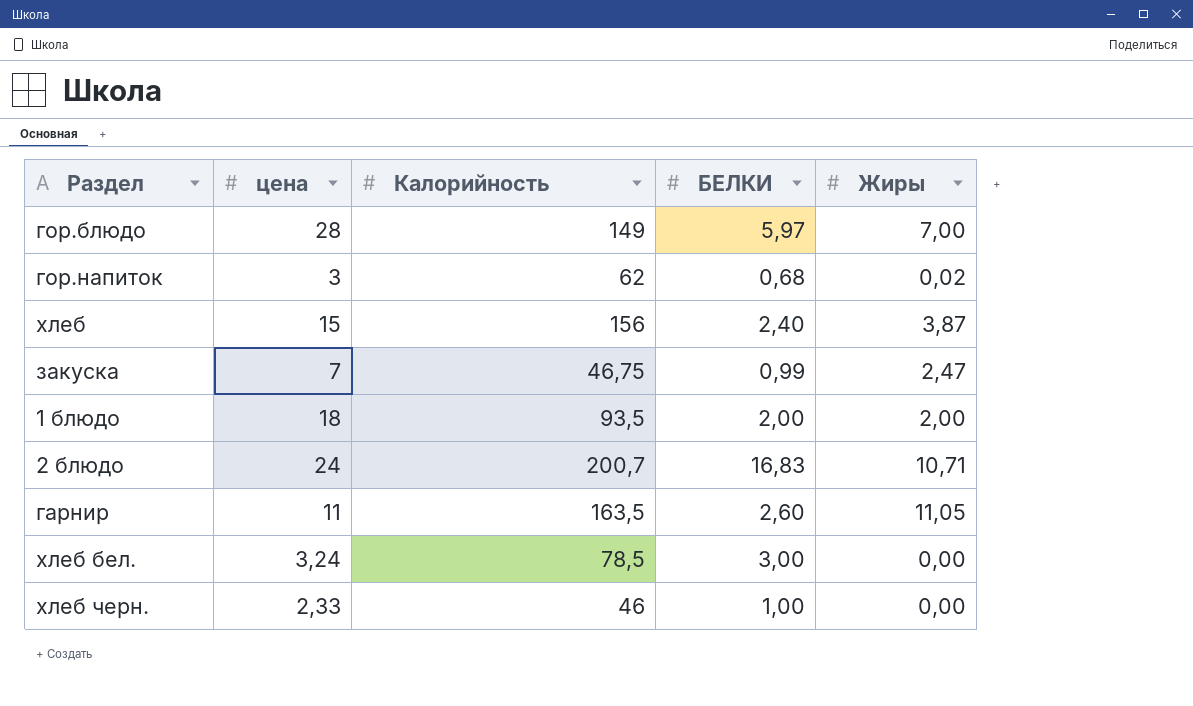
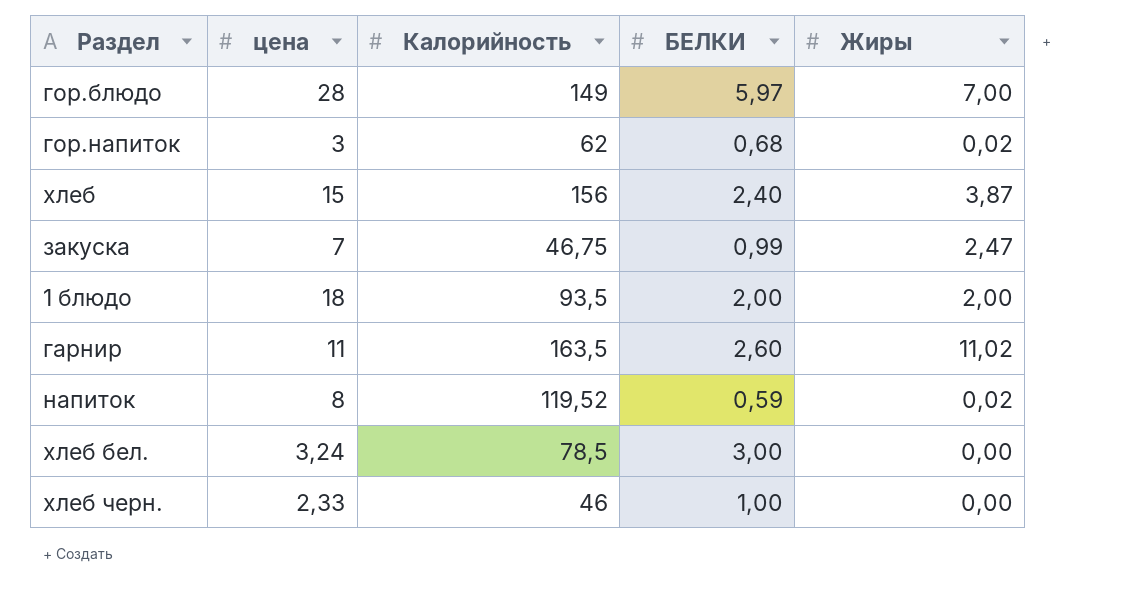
row 2 блюдо: 24 | 200,7 | 16,83 | 10,71 -> none
гарнир | Жиры: 11,05 -> 11,02
row напиток: none -> 8 | 119,52 | 0,59 | 0,02

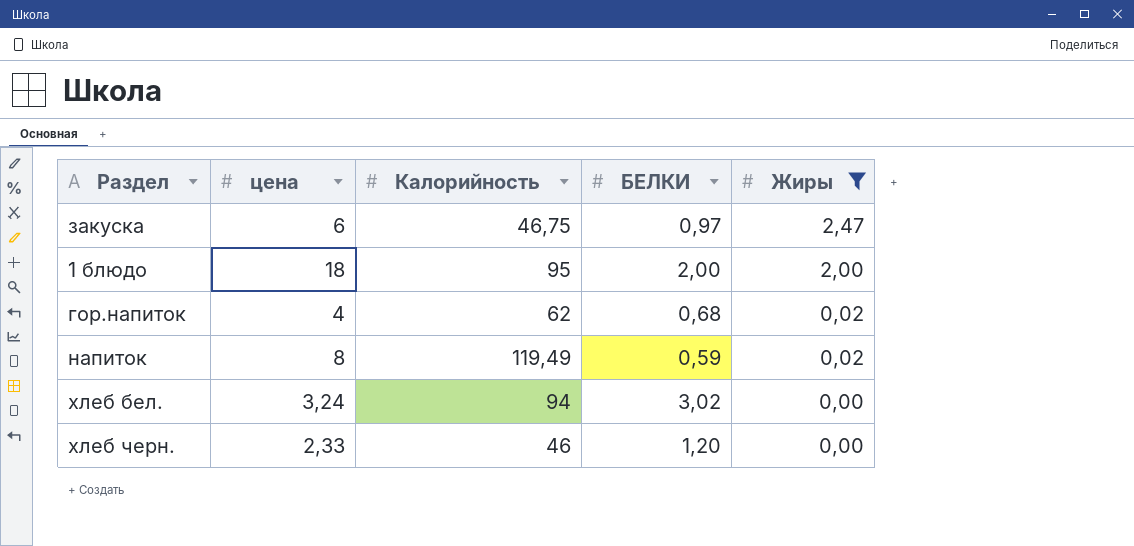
filter: none -> Жиры <= 2,47
row order: none -> Жиры descending
закуска | цена: 7 -> 6
закуска | БЕЛКИ: 0,99 -> 0,97
1 блюдо | Калорийность: 93,5 -> 95
гор.напиток | цена: 3 -> 4
напиток | Калорийность: 119,52 -> 119,49
хлеб бел. | Калорийность: 78,5 -> 94
хлеб бел. | БЕЛКИ: 3,00 -> 3,02
хлеб черн. | БЕЛКИ: 1,00 -> 1,20

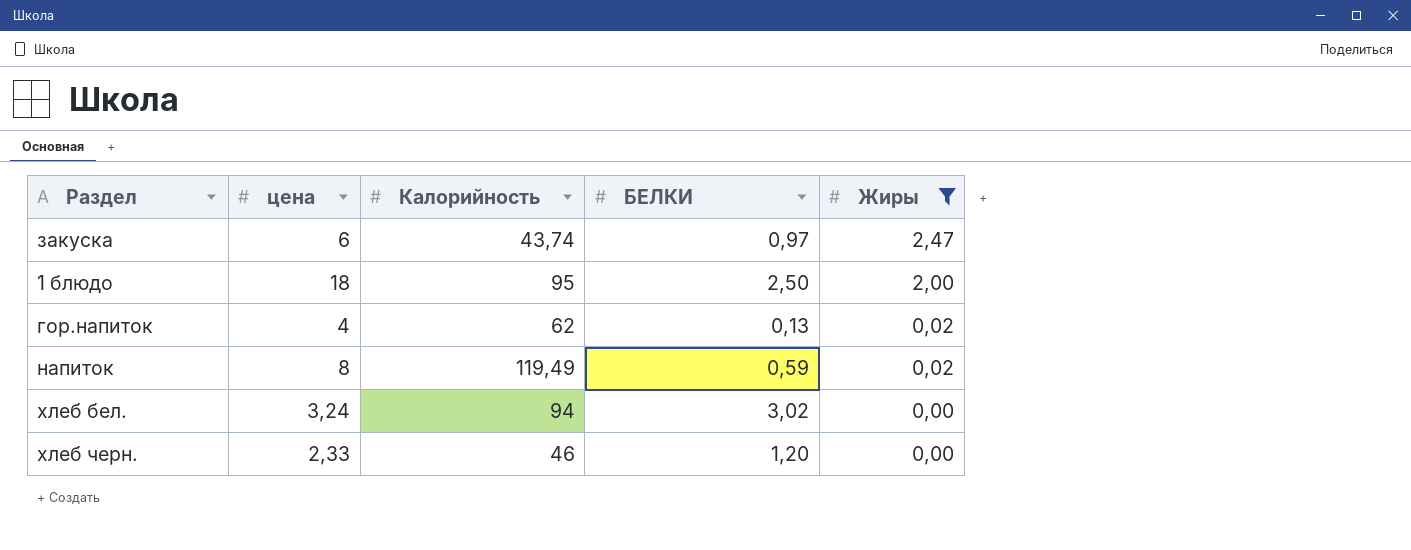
закуска | Калорийность: 46,75 -> 43,74
1 блюдо | БЕЛКИ: 2,00 -> 2,50
гор.напиток | БЕЛКИ: 0,68 -> 0,13

